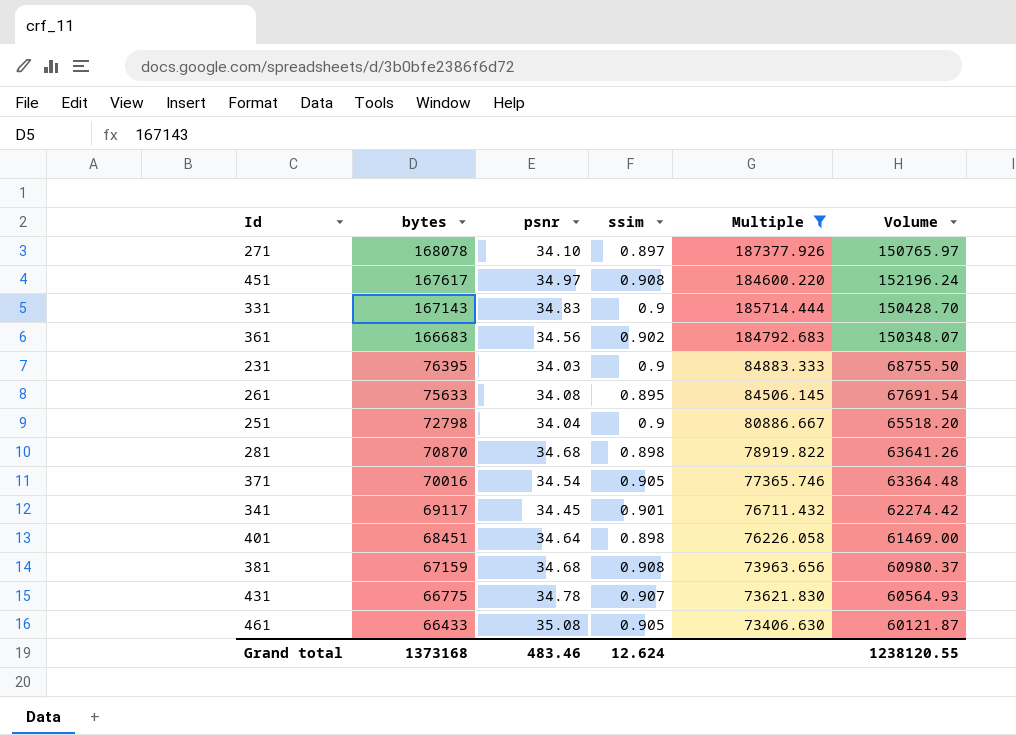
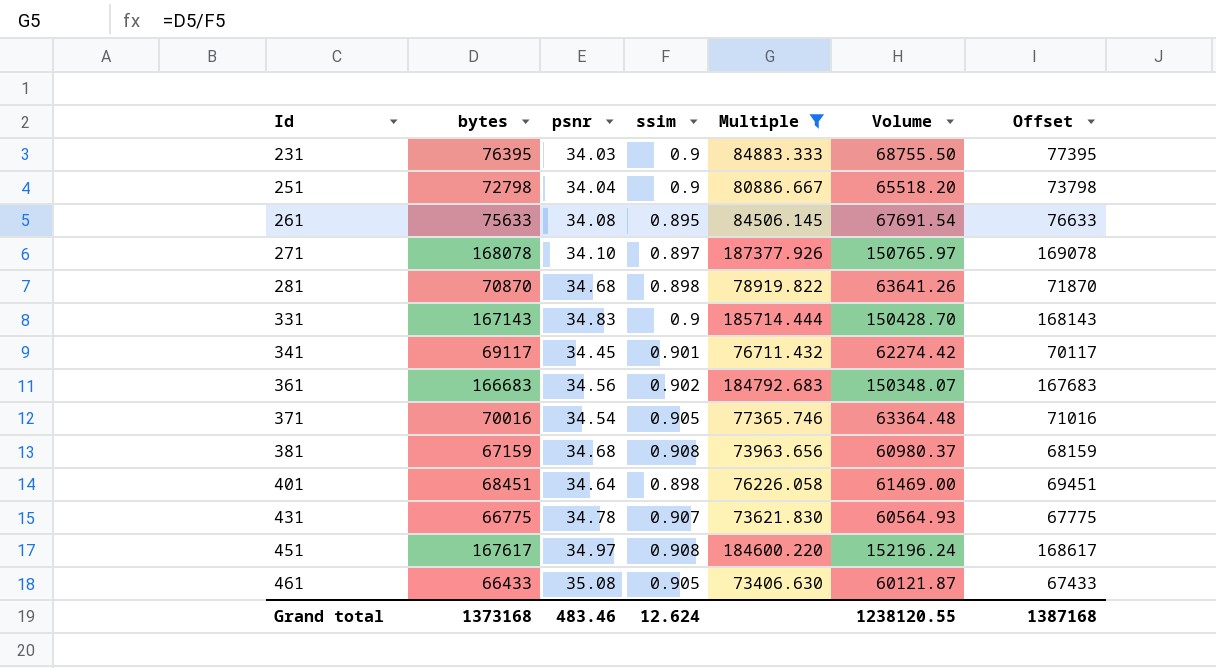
row order: bytes descending -> Id ascending
column Offset | formula: none -> [bytes] + 1000

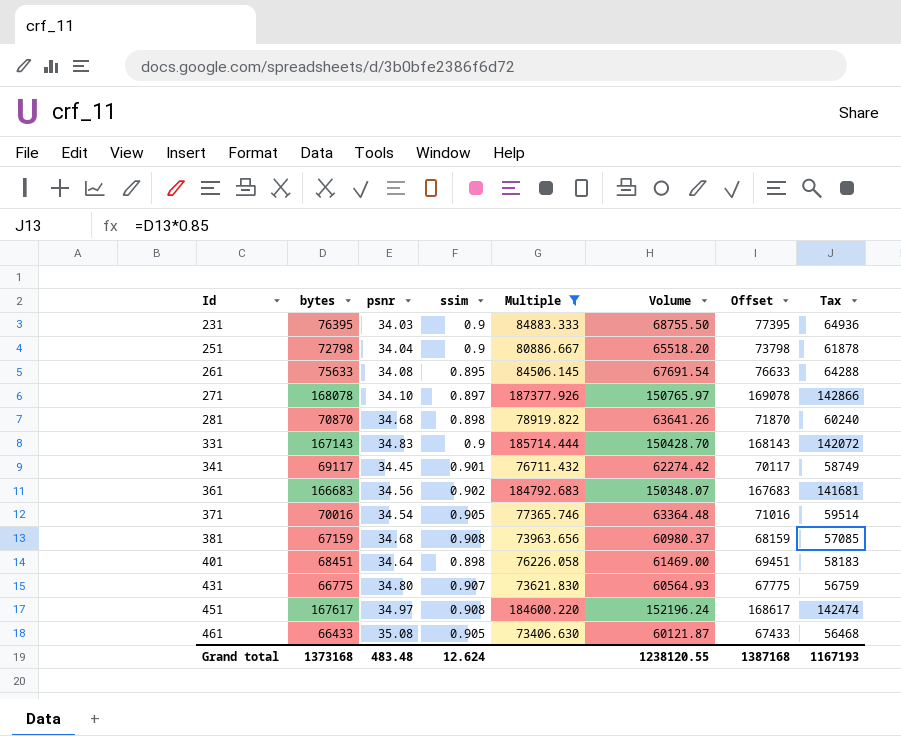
column Tax | formula: none -> [bytes] * 0.85
431 | psnr: 34.78 -> 34.80
Grand total | psnr: 483.46 -> 483.48

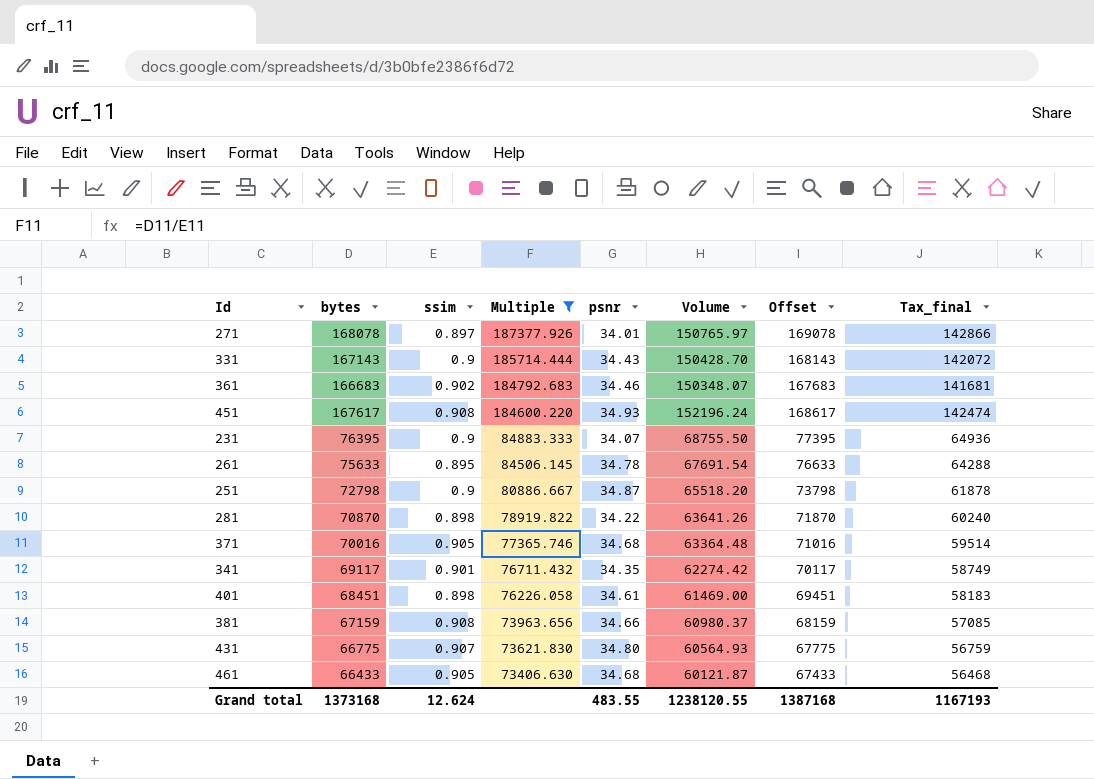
row order: Id ascending -> Multiple descending
column psnr | position: 3 -> 5
column name: Tax -> Tax_final
271 | psnr: 34.10 -> 34.01
331 | psnr: 34.83 -> 34.43
361 | psnr: 34.56 -> 34.46
451 | psnr: 34.97 -> 34.93
231 | psnr: 34.03 -> 34.07
261 | psnr: 34.08 -> 34.78
251 | psnr: 34.04 -> 34.87
281 | psnr: 34.68 -> 34.22
371 | psnr: 34.54 -> 34.68
341 | psnr: 34.45 -> 34.35
401 | psnr: 34.64 -> 34.61
381 | psnr: 34.68 -> 34.66
461 | psnr: 35.08 -> 34.68
Grand total | psnr: 483.48 -> 483.55

